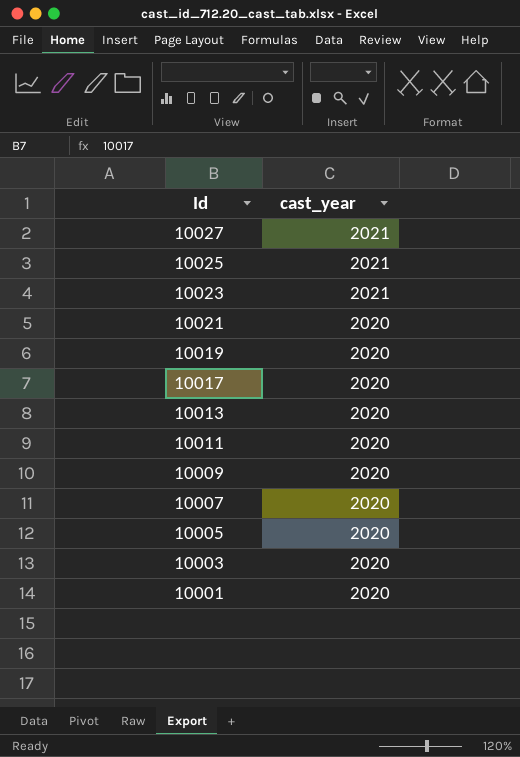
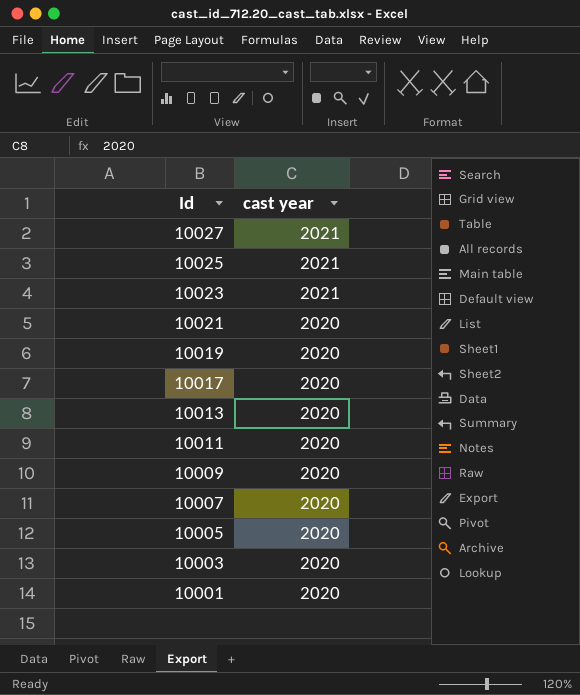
column name: cast_year -> cast year

